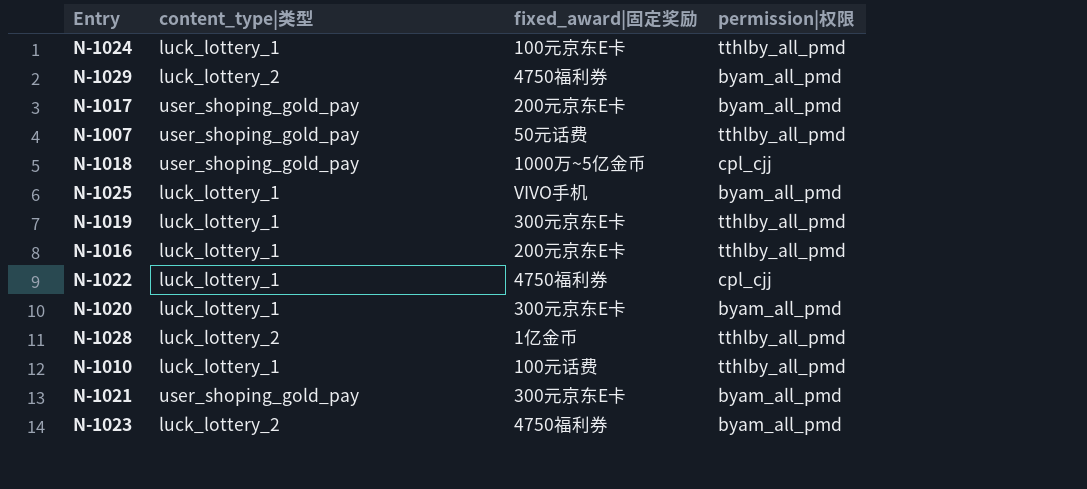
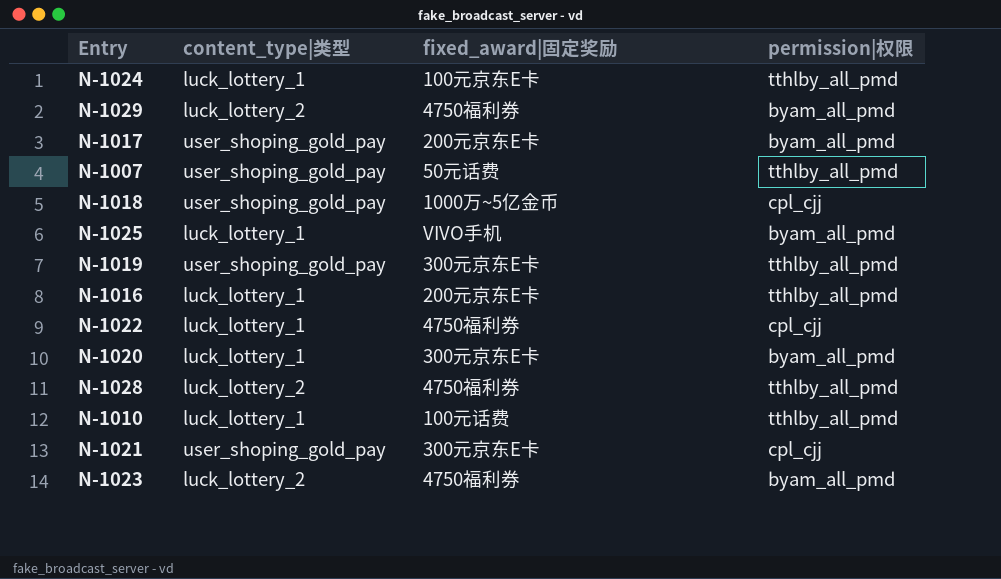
N-1019 | content_type|类型: luck_lottery_1 -> user_shoping_gold_pay
N-1028 | fixed_award|固定奖励: 1亿金币 -> 4750福利券
N-1021 | permission|权限: byam_all_pmd -> cpl_cjj

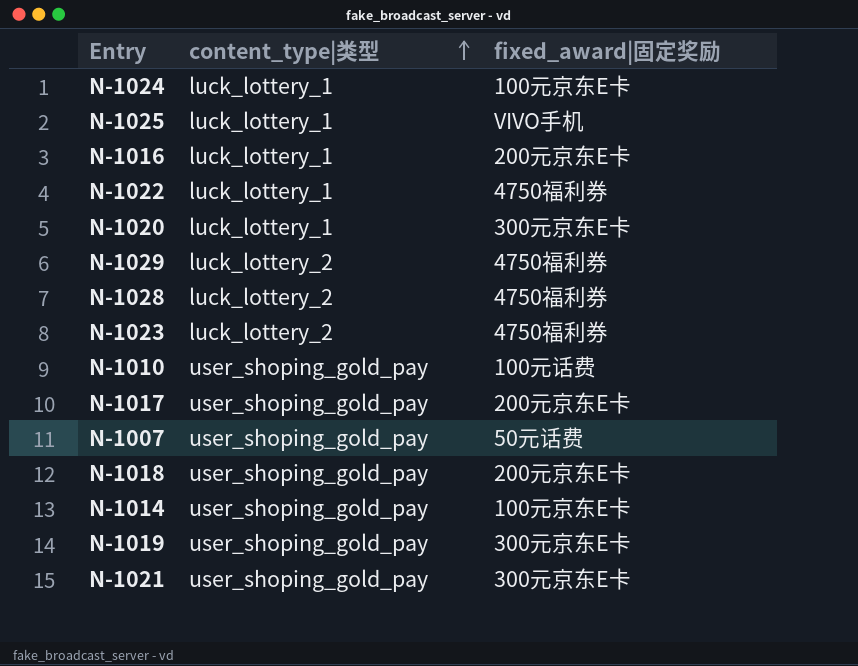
row order: none -> content_type|类型 ascending
column permission|权限 | position: 4 -> none
N-1010 | content_type|类型: luck_lottery_1 -> user_shoping_gold_pay
N-1018 | fixed_award|固定奖励: 1000万~5亿金币 -> 200元京东E卡
row N-1014: none -> user_shoping_gold_pay | 100元京东E卡

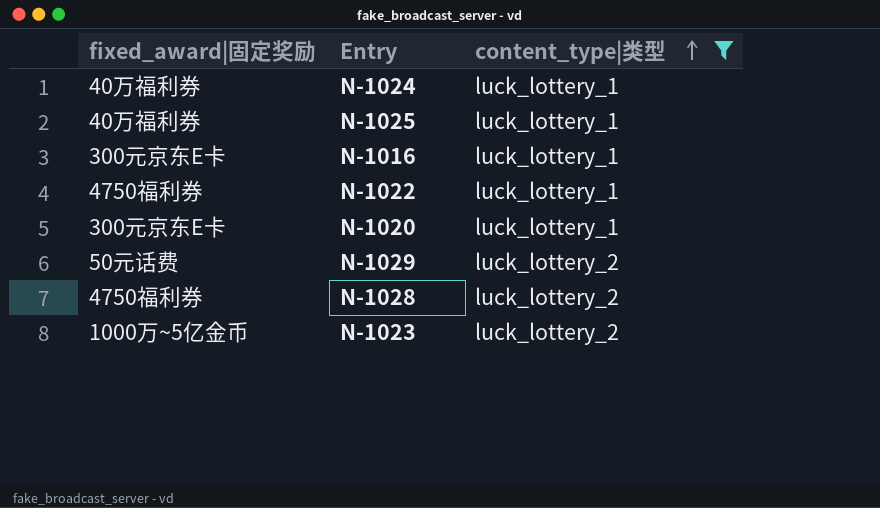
filter: none -> content_type|类型 != user_shoping_gold_pay
column fixed_award|固定奖励 | position: 3 -> 1
N-1024 | fixed_award|固定奖励: 100元京东E卡 -> 40万福利券
N-1025 | fixed_award|固定奖励: VIVO手机 -> 40万福利券
N-1016 | fixed_award|固定奖励: 200元京东E卡 -> 300元京东E卡
N-1029 | fixed_award|固定奖励: 4750福利券 -> 50元话费
N-1023 | fixed_award|固定奖励: 4750福利券 -> 1000万~5亿金币

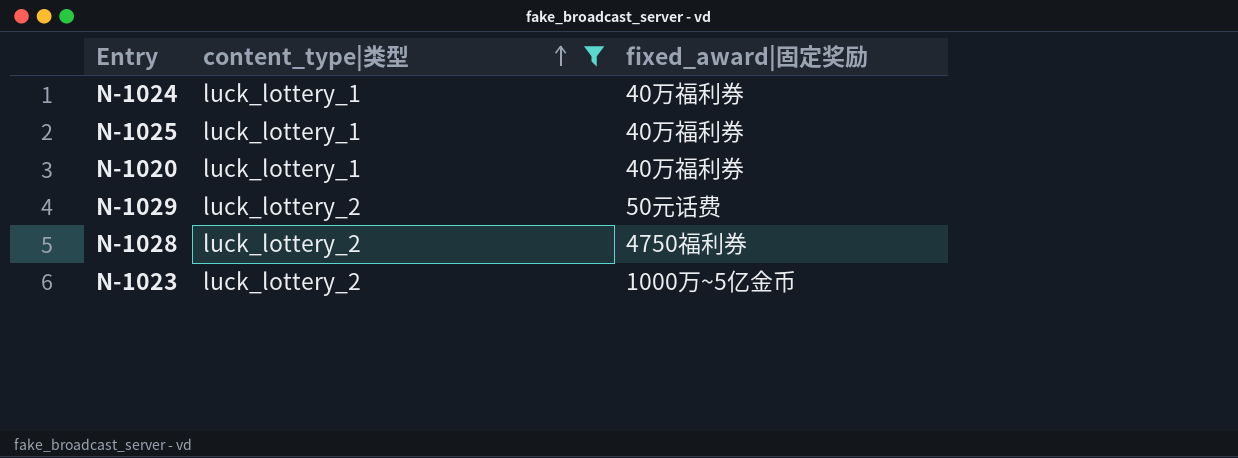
column fixed_award|固定奖励 | position: 1 -> 3
row N-1016: 300元京东E卡 | luck_lottery_1 -> none
row N-1022: 4750福利券 | luck_lottery_1 -> none
N-1020 | fixed_award|固定奖励: 300元京东E卡 -> 40万福利券

